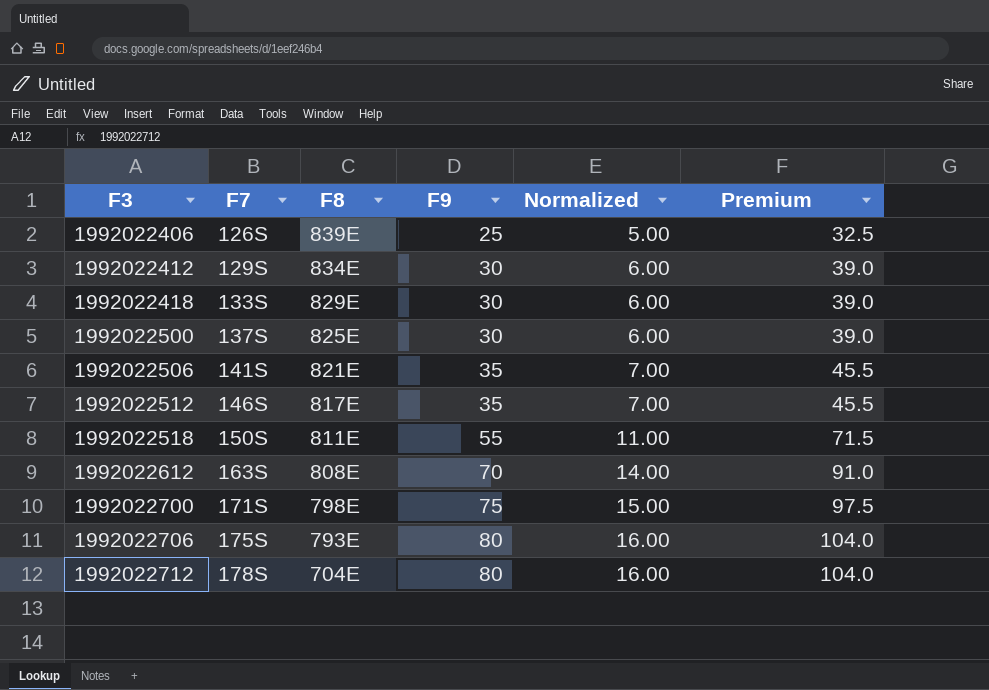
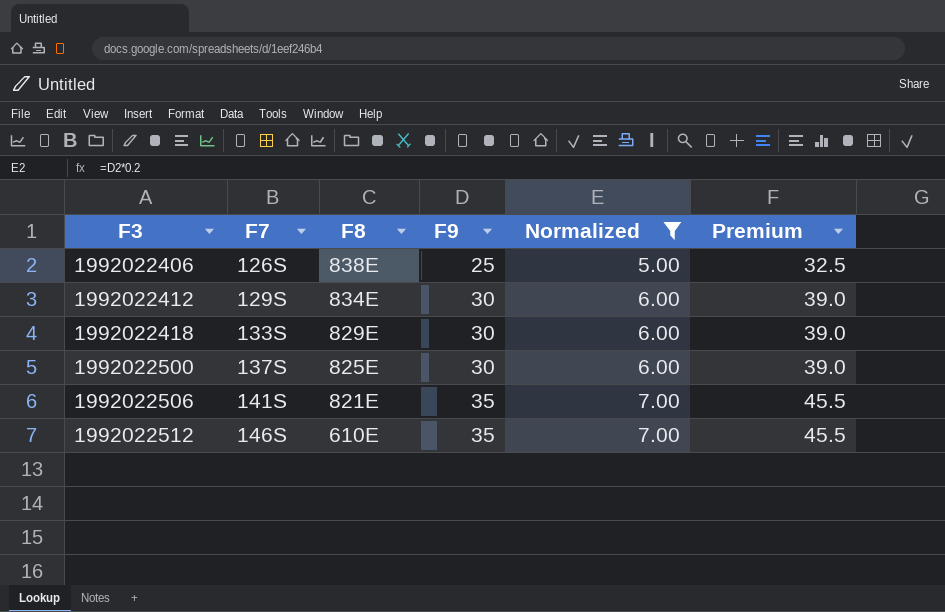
filter: none -> Normalized <= 7.00
1992022406 | F8: 839E -> 838E
1992022512 | F8: 817E -> 610E

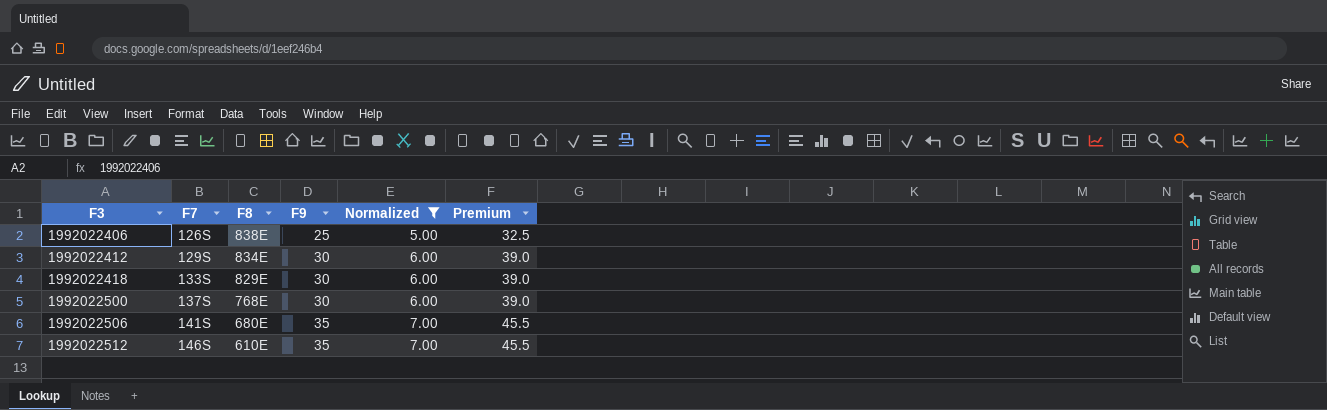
1992022500 | F8: 825E -> 768E
1992022506 | F8: 821E -> 680E

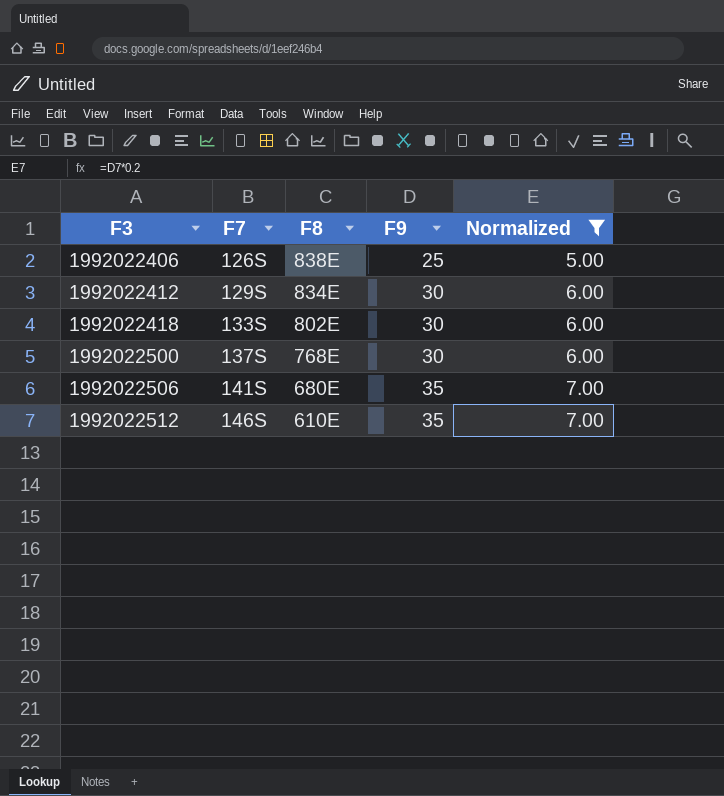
column Premium | formula: [F9] * 1.3 -> none
1992022418 | F8: 829E -> 802E

